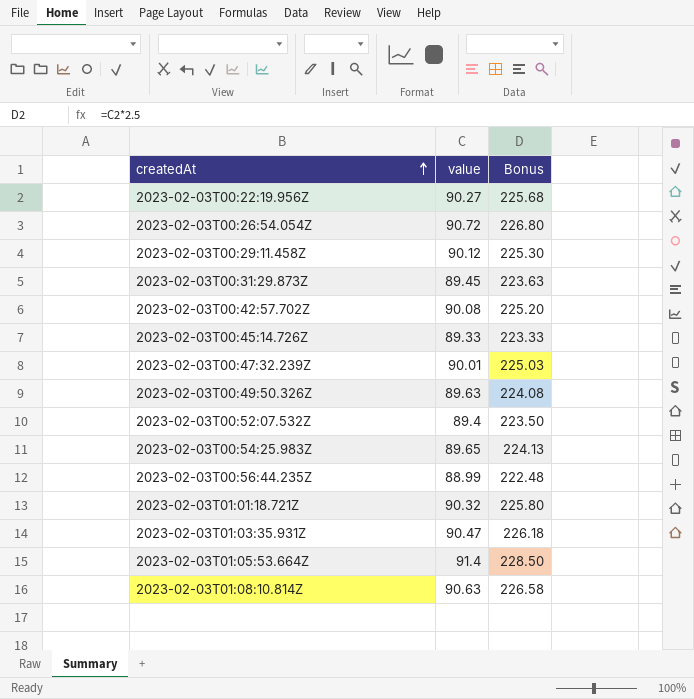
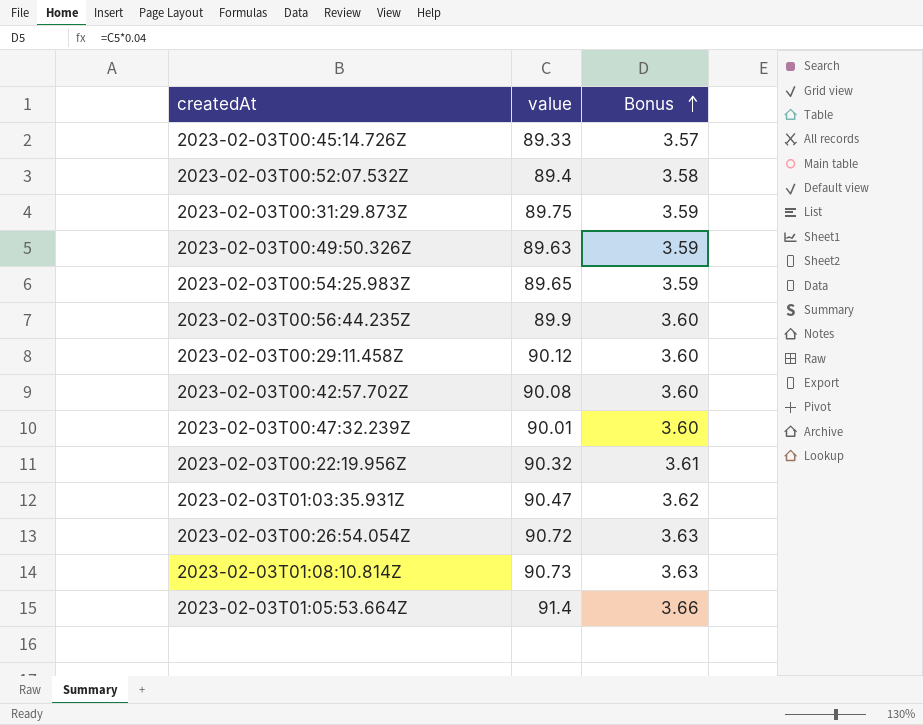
row order: createdAt ascending -> Bonus ascending
column Bonus | formula: [value] * 2.5 -> [value] * 0.04
row 2023-02-03T01:01:18.721Z: 90.32 | 225.80 -> none
2023-02-03T00:31:29.873Z | value: 89.45 -> 89.75
2023-02-03T00:56:44.235Z | value: 88.99 -> 89.9
2023-02-03T00:22:19.956Z | value: 90.27 -> 90.32
2023-02-03T01:08:10.814Z | value: 90.63 -> 90.73

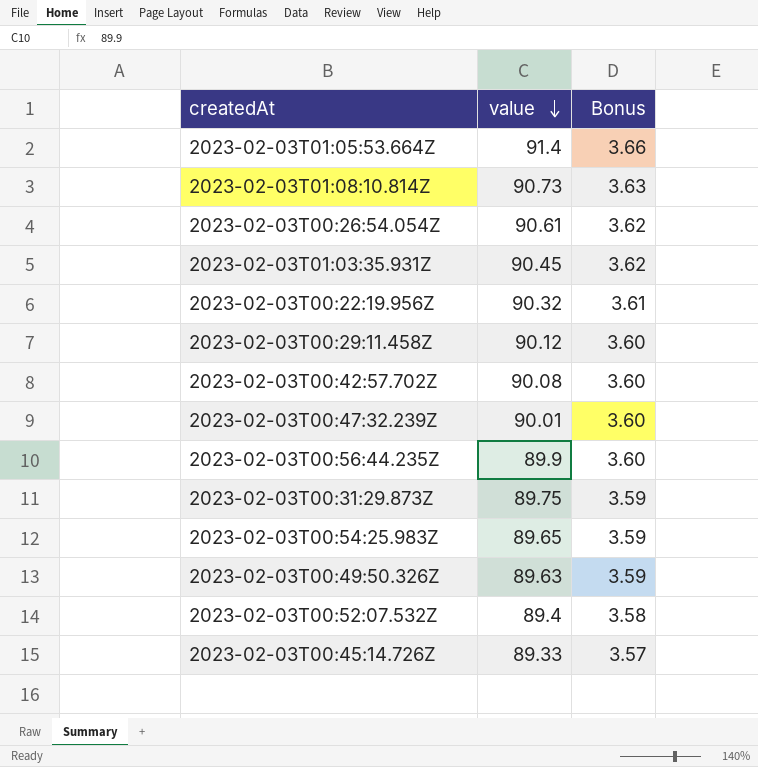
row order: Bonus ascending -> value descending
2023-02-03T00:26:54.054Z | value: 90.72 -> 90.61
2023-02-03T00:26:54.054Z | Bonus: 3.63 -> 3.62
2023-02-03T01:03:35.931Z | value: 90.47 -> 90.45

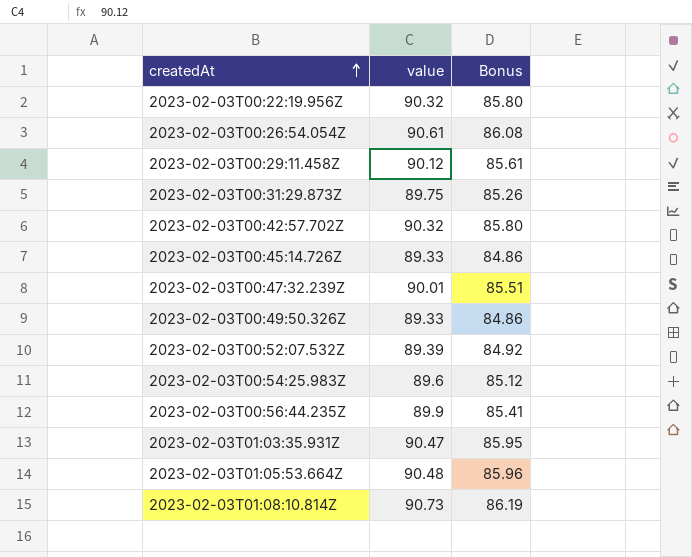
row order: value descending -> createdAt ascending
column Bonus | formula: [value] * 0.04 -> [value] * 0.95
2023-02-03T00:42:57.702Z | value: 90.08 -> 90.32
2023-02-03T00:49:50.326Z | value: 89.63 -> 89.33
2023-02-03T00:52:07.532Z | value: 89.4 -> 89.39
2023-02-03T00:54:25.983Z | value: 89.65 -> 89.6
2023-02-03T01:03:35.931Z | value: 90.45 -> 90.47
2023-02-03T01:05:53.664Z | value: 91.4 -> 90.48

